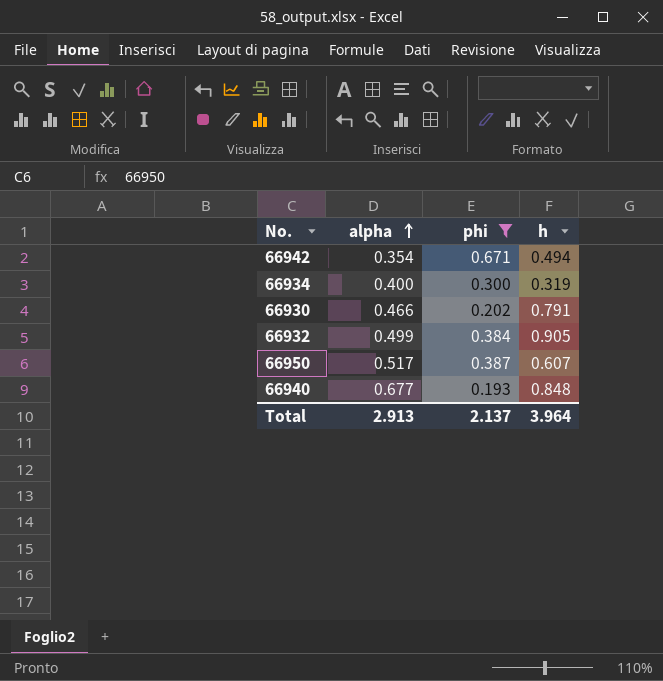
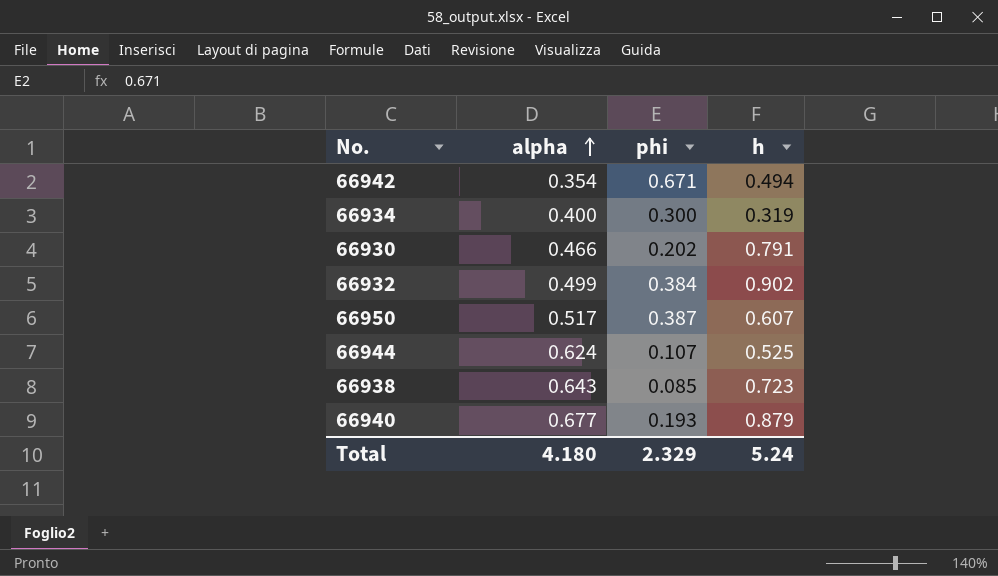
filter: phi >= 0.193 -> none
66932 | h: 0.905 -> 0.902
66940 | h: 0.848 -> 0.879
Total | alpha: 2.913 -> 4.180
Total | phi: 2.137 -> 2.329
Total | h: 3.964 -> 5.24

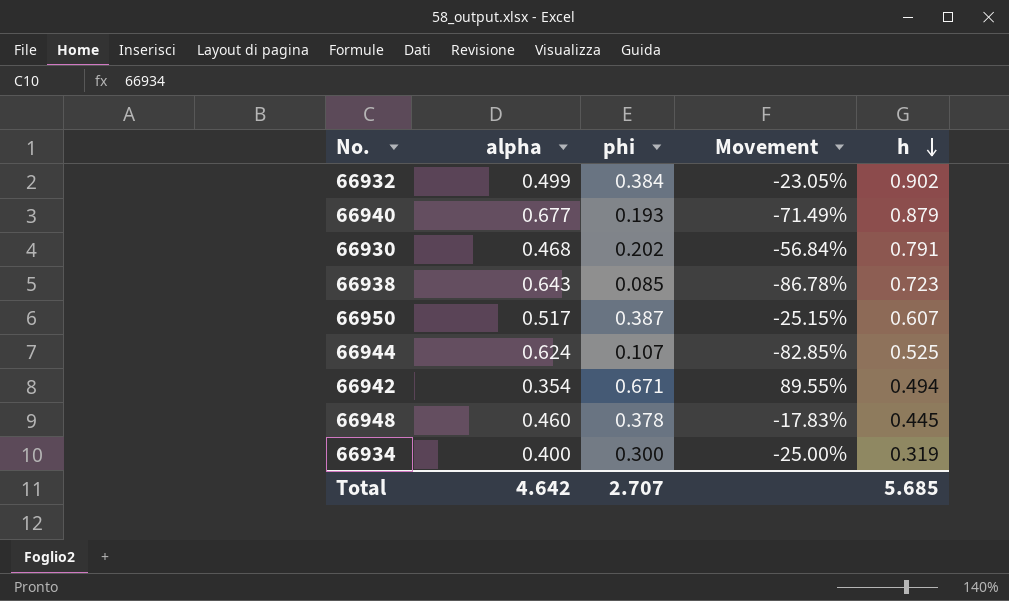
row order: alpha ascending -> h descending
column Movement | formula: none -> ([phi] - [alpha]) / [alpha]
66930 | alpha: 0.466 -> 0.468
row 66948: none -> 0.460 | 0.378 | -17.83% | 0.445
Total | alpha: 4.180 -> 4.642
Total | phi: 2.329 -> 2.707
Total | h: 5.24 -> 5.685

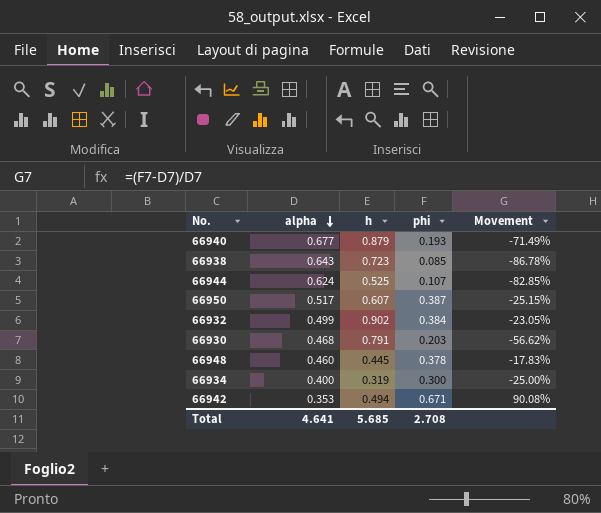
row order: h descending -> alpha descending
column h | position: 5 -> 3
66930 | phi: 0.202 -> 0.203
66930 | Movement: -56.84% -> -56.62%
66942 | alpha: 0.354 -> 0.353
66942 | Movement: 89.55% -> 90.08%
Total | alpha: 4.642 -> 4.641
Total | phi: 2.707 -> 2.708

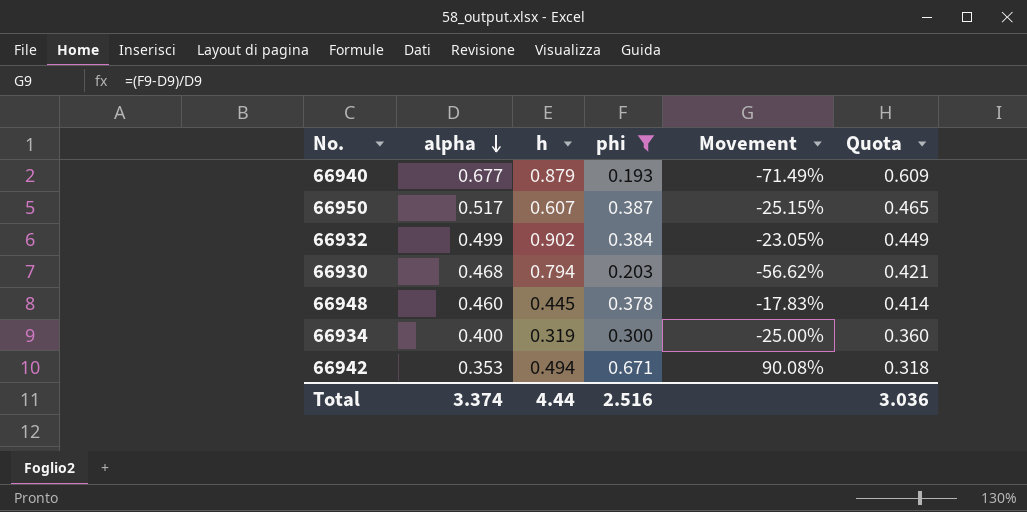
filter: none -> phi >= 0.193
column Quota | formula: none -> [alpha] * 0.9
66930 | h: 0.791 -> 0.794
Total | alpha: 4.641 -> 3.374
Total | h: 5.685 -> 4.44
Total | phi: 2.708 -> 2.516

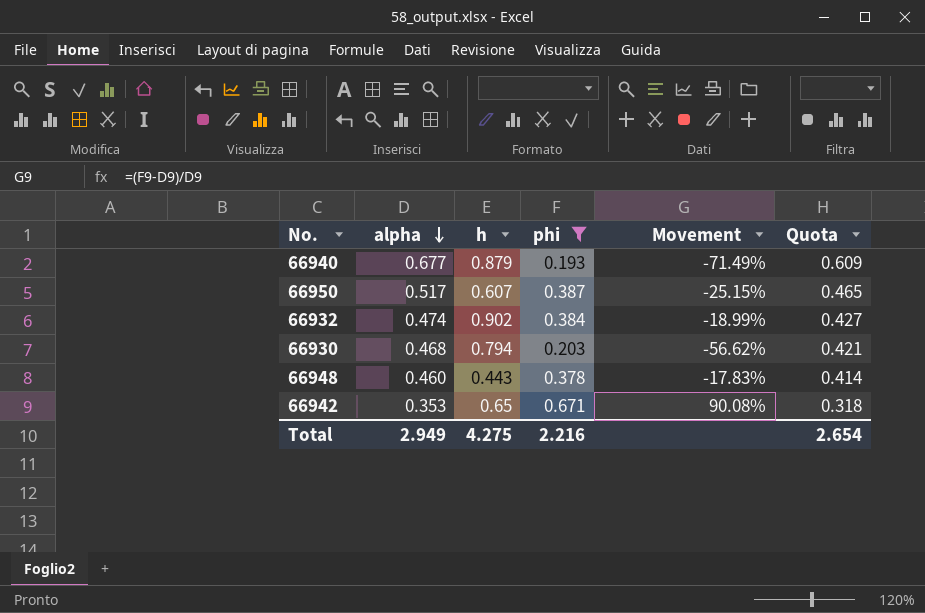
row 66934: 0.400 | 0.319 | 0.300 | -25.00% | 0.360 -> none
66932 | alpha: 0.499 -> 0.474
66932 | Movement: -23.05% -> -18.99%
66932 | Quota: 0.449 -> 0.427
66948 | h: 0.445 -> 0.443
66942 | h: 0.494 -> 0.65
Total | alpha: 3.374 -> 2.949
Total | h: 4.44 -> 4.275
Total | phi: 2.516 -> 2.216
Total | Quota: 3.036 -> 2.654

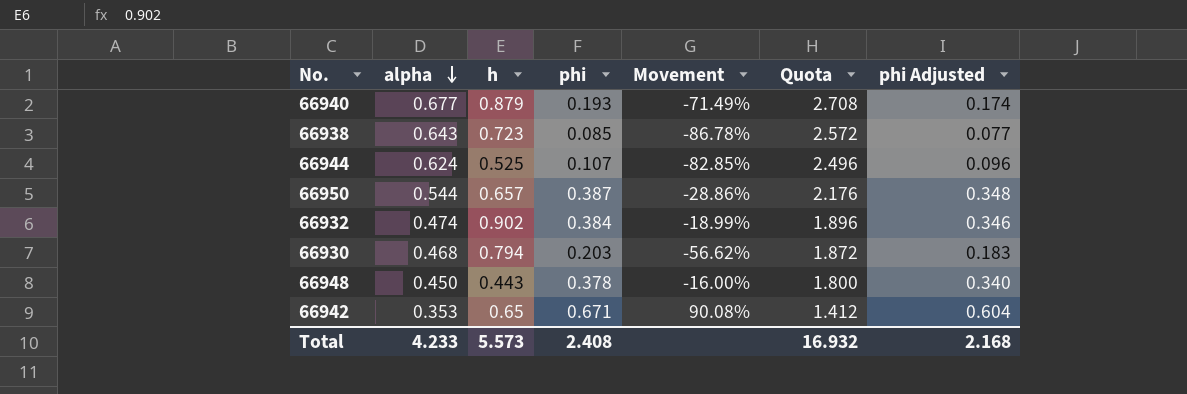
filter: phi >= 0.193 -> none
column Quota | formula: [alpha] * 0.9 -> [alpha] * 4
column phi Adjusted | formula: none -> [phi] * 0.9
66950 | alpha: 0.517 -> 0.544
66950 | h: 0.607 -> 0.657
66950 | Movement: -25.15% -> -28.86%
66948 | alpha: 0.460 -> 0.450
66948 | Movement: -17.83% -> -16.00%
Total | alpha: 2.949 -> 4.233
Total | h: 4.275 -> 5.573
Total | phi: 2.216 -> 2.408
Total | Quota: 2.654 -> 16.932

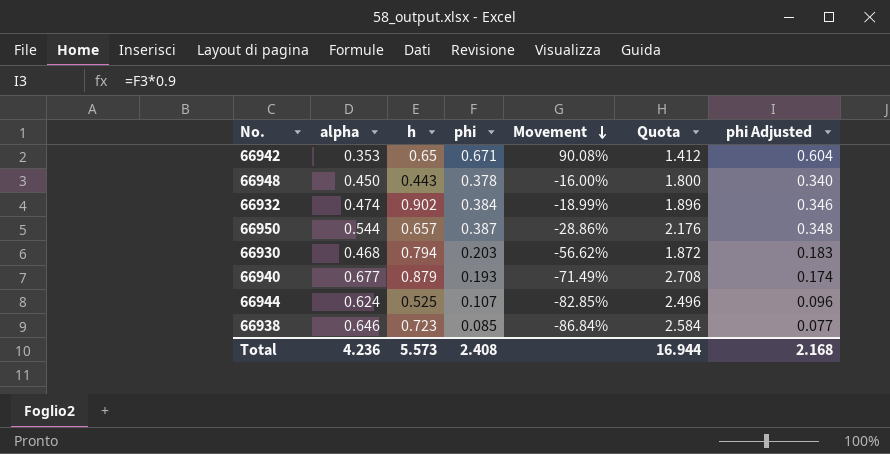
row order: alpha descending -> Movement descending
66938 | alpha: 0.643 -> 0.646
66938 | Movement: -86.78% -> -86.84%
66938 | Quota: 2.572 -> 2.584
Total | alpha: 4.233 -> 4.236
Total | Quota: 16.932 -> 16.944

